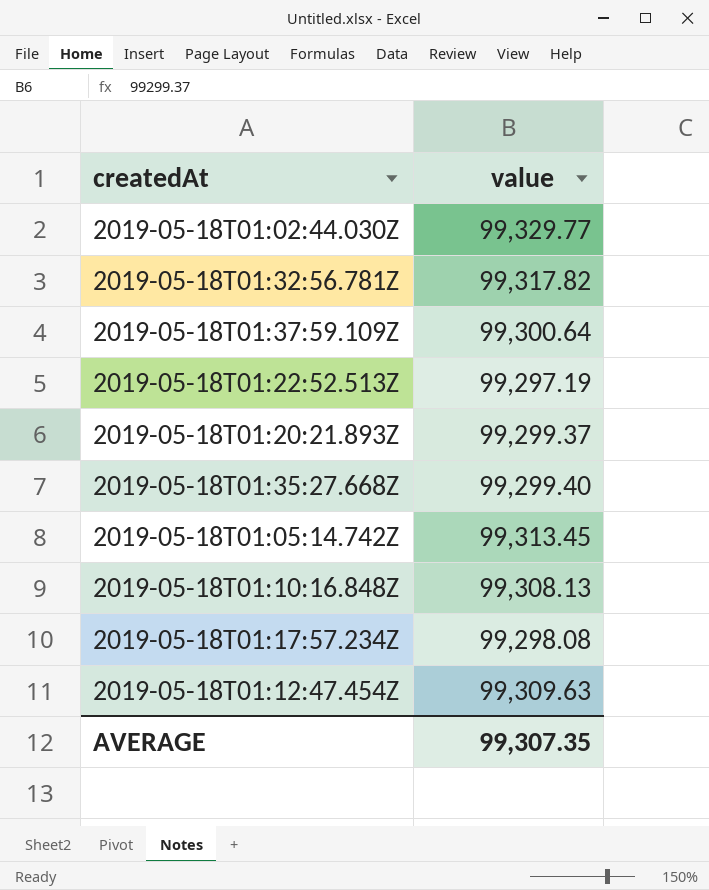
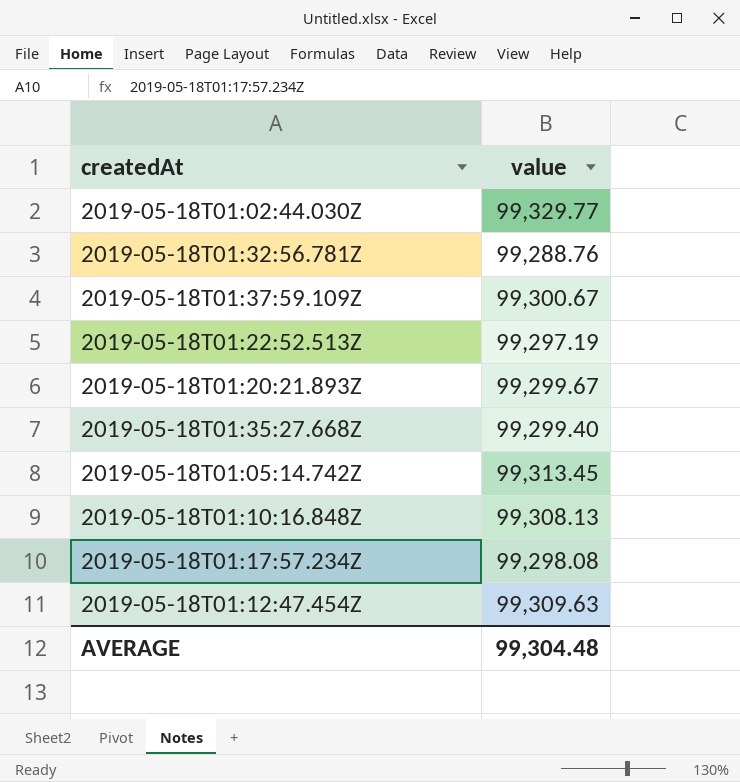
2019-05-18T01:32:56.781Z | value: 99,317.82 -> 99,288.76
2019-05-18T01:37:59.109Z | value: 99,300.64 -> 99,300.67
2019-05-18T01:20:21.893Z | value: 99,299.37 -> 99,299.67
AVERAGE | value: 99,307.35 -> 99,304.48

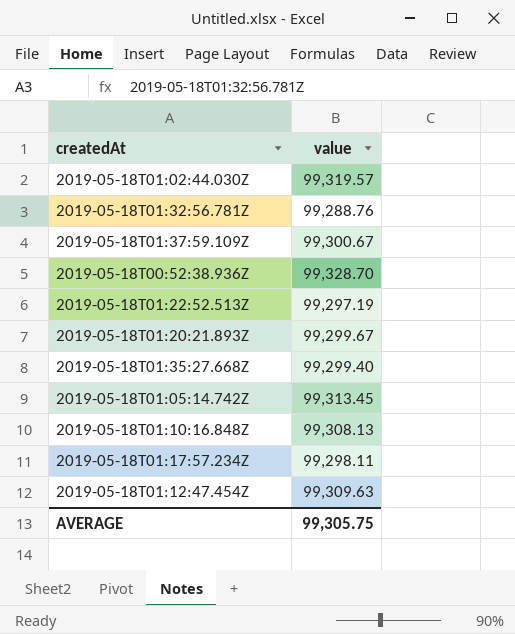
2019-05-18T01:02:44.030Z | value: 99,329.77 -> 99,319.57
row 2019-05-18T00:52:38.936Z: none -> 99,328.70
2019-05-18T01:17:57.234Z | value: 99,298.08 -> 99,298.11
AVERAGE | value: 99,304.48 -> 99,305.75

